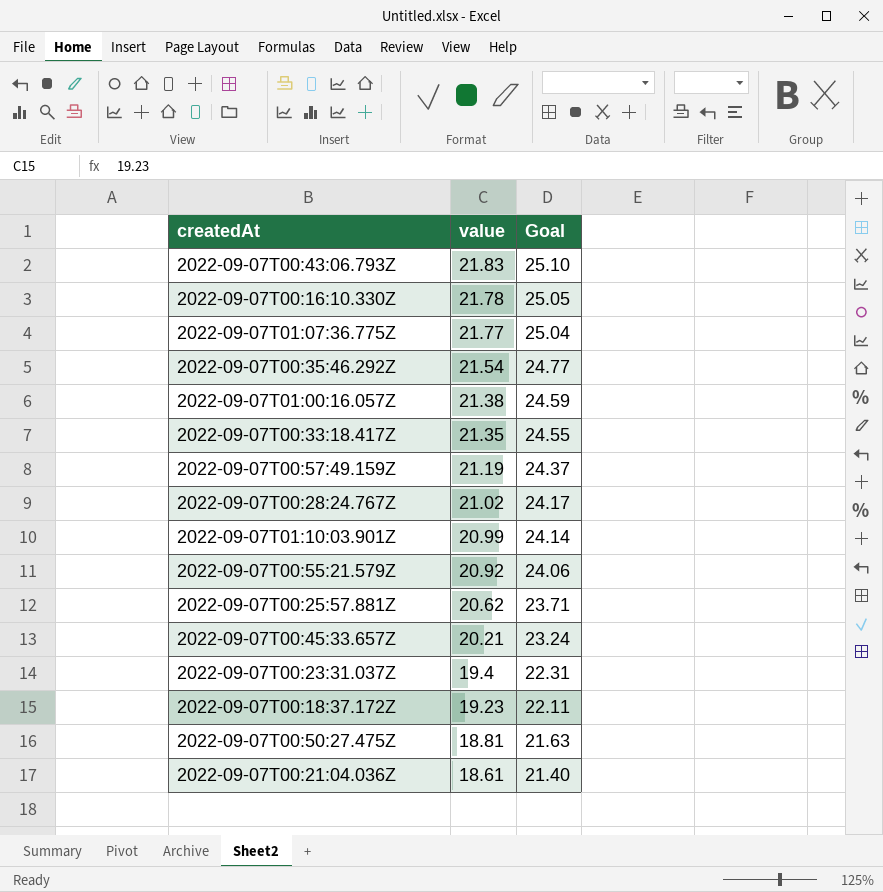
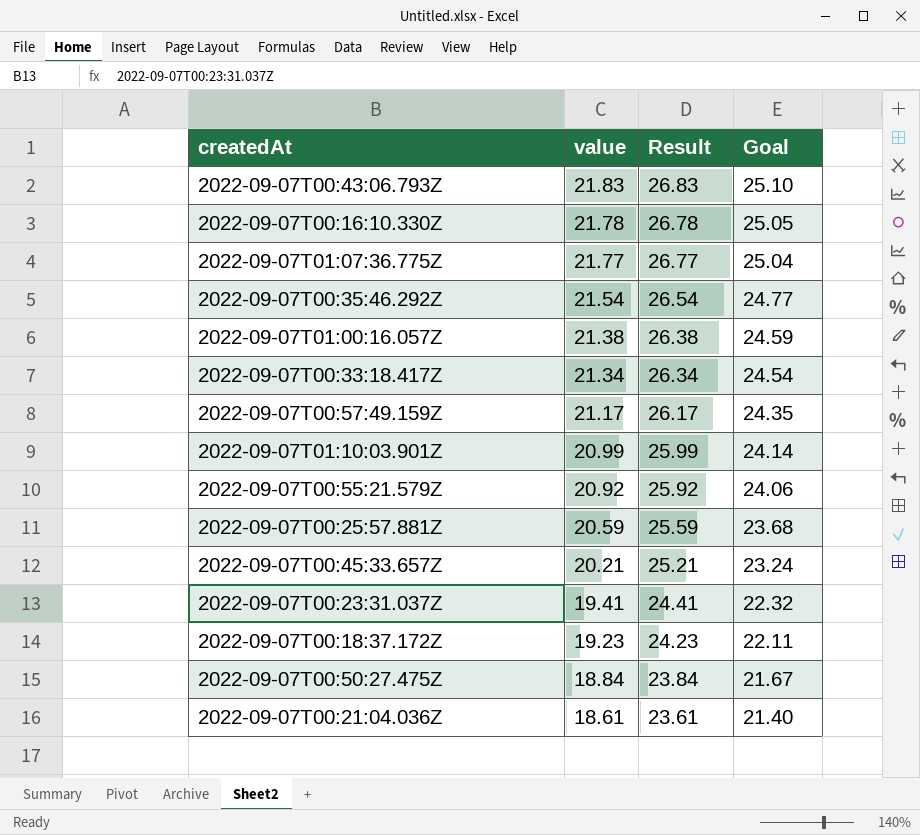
column Result | formula: none -> [value] + 5
row 2022-09-07T00:28:24.767Z: 21.02 | 24.17 -> none
2022-09-07T00:33:18.417Z | value: 21.35 -> 21.34
2022-09-07T00:33:18.417Z | Goal: 24.55 -> 24.54
2022-09-07T00:57:49.159Z | value: 21.19 -> 21.17
2022-09-07T00:57:49.159Z | Goal: 24.37 -> 24.35
2022-09-07T00:25:57.881Z | value: 20.62 -> 20.59
2022-09-07T00:25:57.881Z | Goal: 23.71 -> 23.68
2022-09-07T00:23:31.037Z | value: 19.4 -> 19.41
2022-09-07T00:23:31.037Z | Goal: 22.31 -> 22.32
2022-09-07T00:50:27.475Z | value: 18.81 -> 18.84
2022-09-07T00:50:27.475Z | Goal: 21.63 -> 21.67

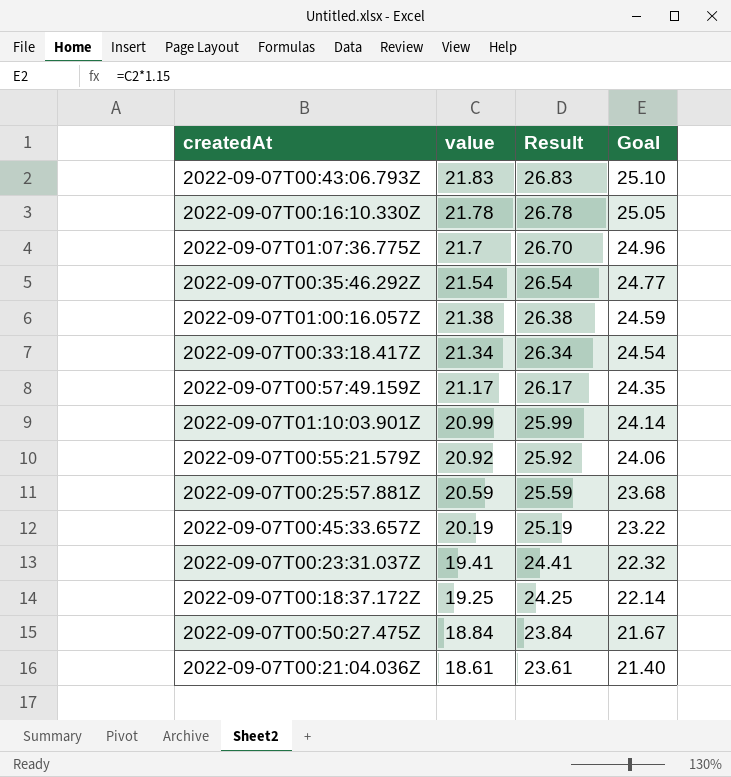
2022-09-07T01:07:36.775Z | value: 21.77 -> 21.7
2022-09-07T01:07:36.775Z | Result: 26.77 -> 26.70
2022-09-07T01:07:36.775Z | Goal: 25.04 -> 24.96
2022-09-07T00:45:33.657Z | value: 20.21 -> 20.19
2022-09-07T00:45:33.657Z | Result: 25.21 -> 25.19
2022-09-07T00:45:33.657Z | Goal: 23.24 -> 23.22
2022-09-07T00:18:37.172Z | value: 19.23 -> 19.25
2022-09-07T00:18:37.172Z | Result: 24.23 -> 24.25
2022-09-07T00:18:37.172Z | Goal: 22.11 -> 22.14

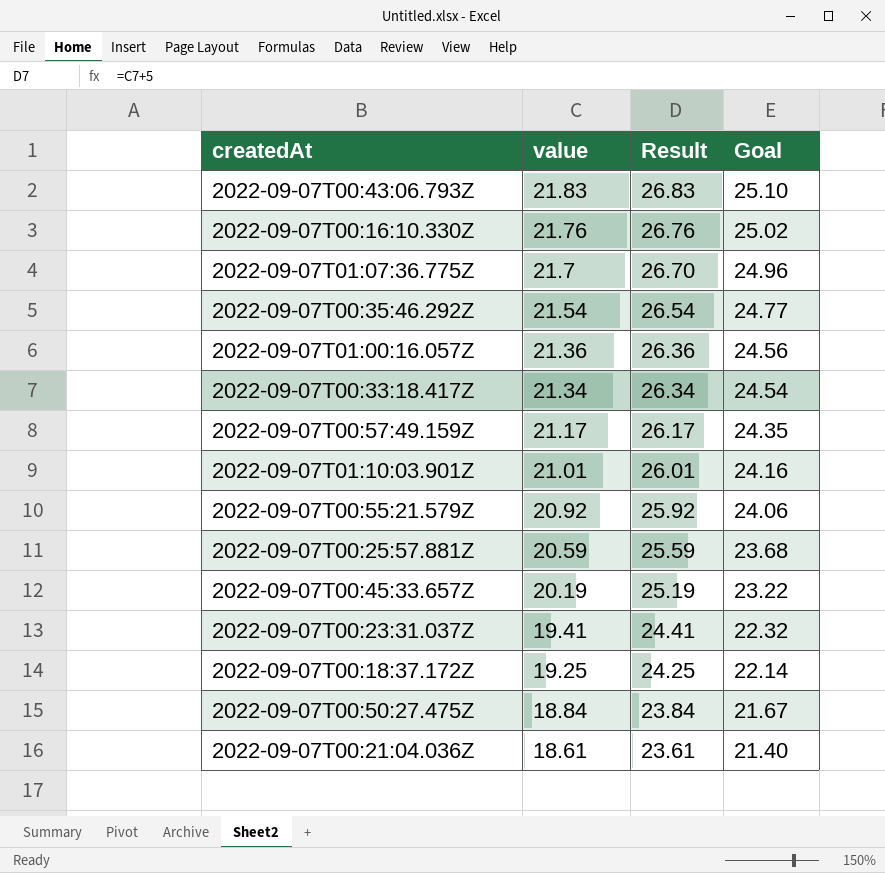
2022-09-07T00:16:10.330Z | value: 21.78 -> 21.76
2022-09-07T00:16:10.330Z | Result: 26.78 -> 26.76
2022-09-07T00:16:10.330Z | Goal: 25.05 -> 25.02
2022-09-07T01:00:16.057Z | value: 21.38 -> 21.36
2022-09-07T01:00:16.057Z | Result: 26.38 -> 26.36
2022-09-07T01:00:16.057Z | Goal: 24.59 -> 24.56
2022-09-07T01:10:03.901Z | value: 20.99 -> 21.01
2022-09-07T01:10:03.901Z | Result: 25.99 -> 26.01
2022-09-07T01:10:03.901Z | Goal: 24.14 -> 24.16

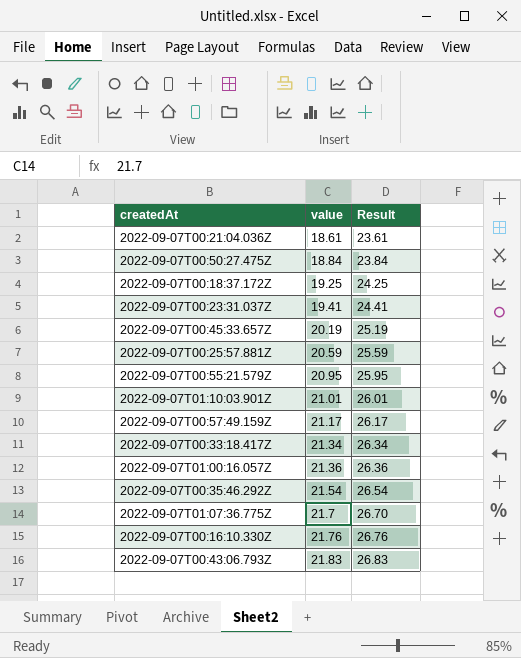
row order: value descending -> value ascending
column Goal | formula: [value] * 1.15 -> none
2022-09-07T00:55:21.579Z | value: 20.92 -> 20.95
2022-09-07T00:55:21.579Z | Result: 25.92 -> 25.95

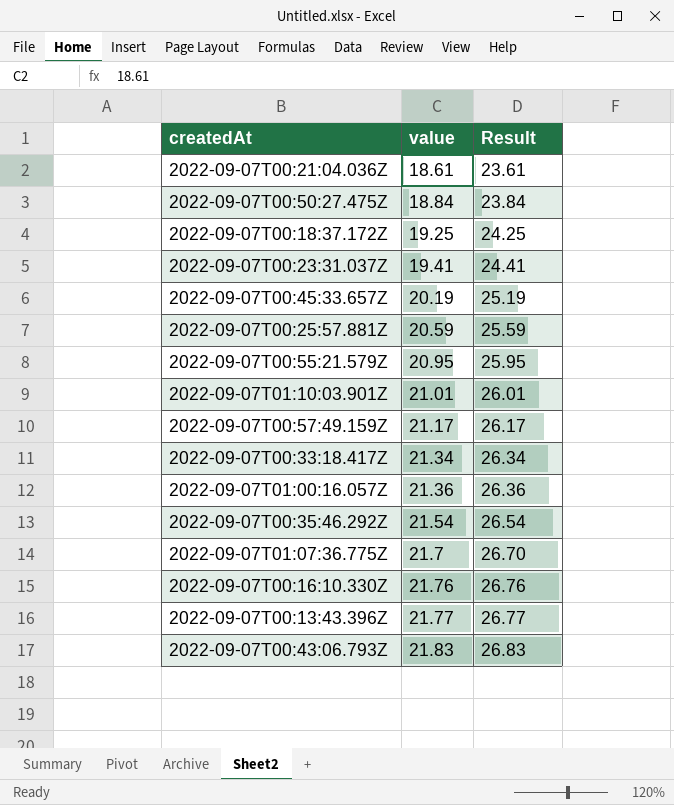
row 2022-09-07T00:13:43.396Z: none -> 21.77 | 26.77

